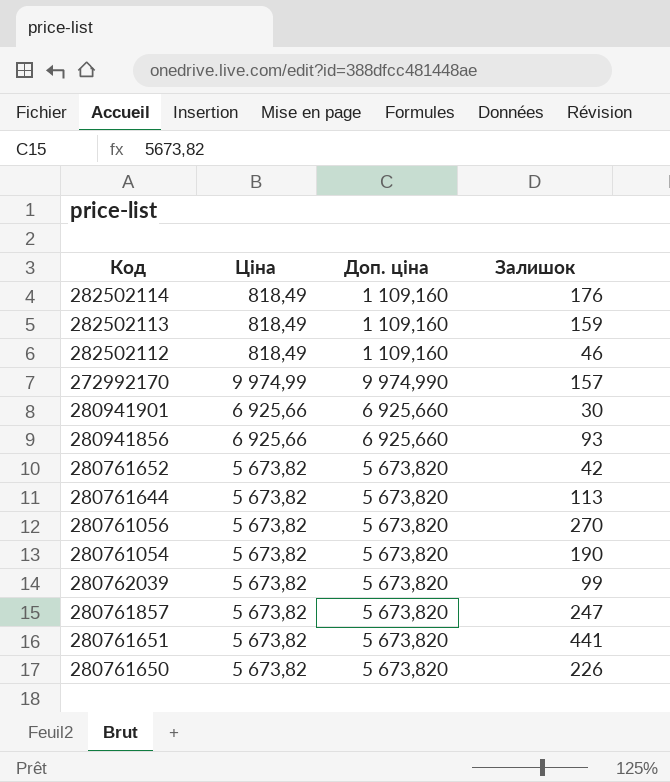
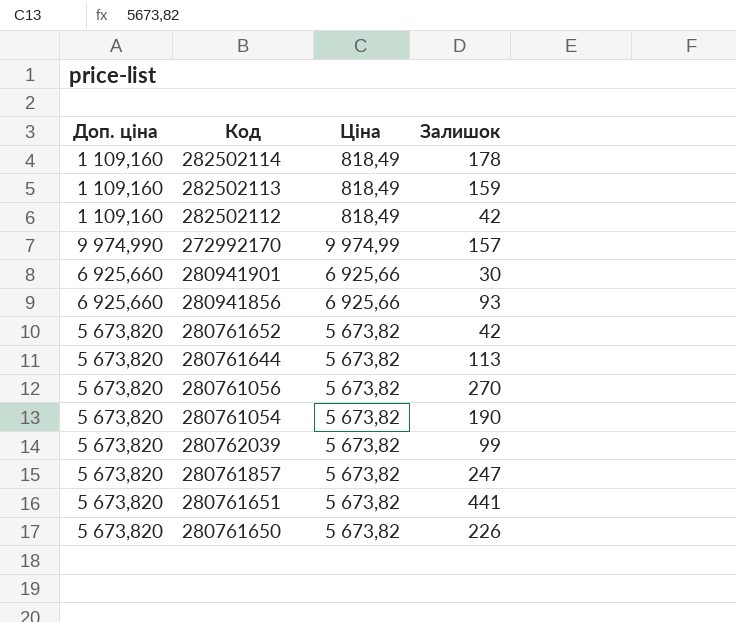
column Доп. ціна | position: 3 -> 1
282502114 | Залишок: 176 -> 178
282502112 | Залишок: 46 -> 42

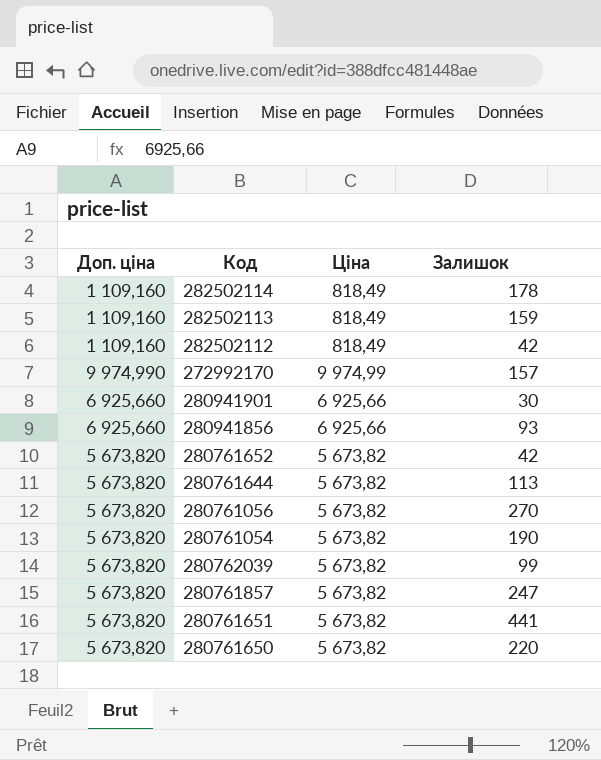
280761650 | Залишок: 226 -> 220

